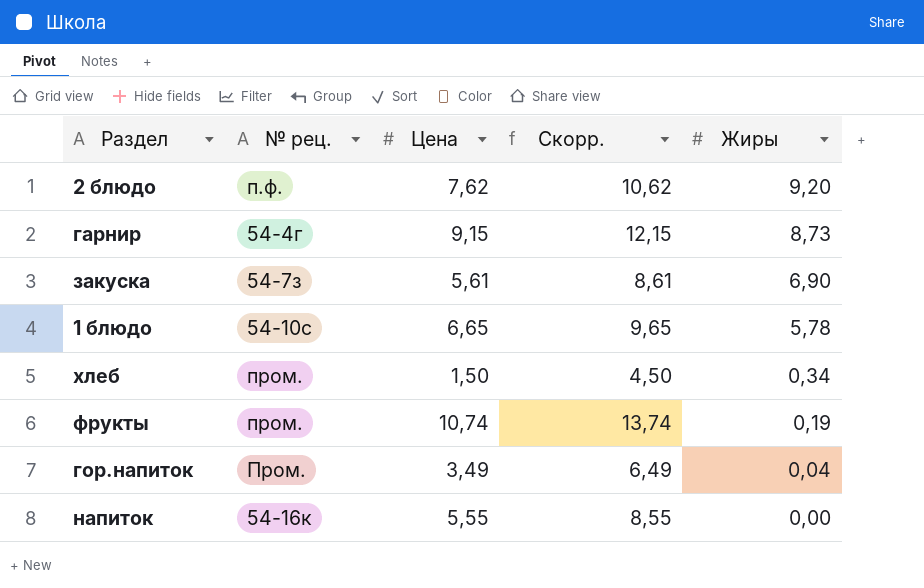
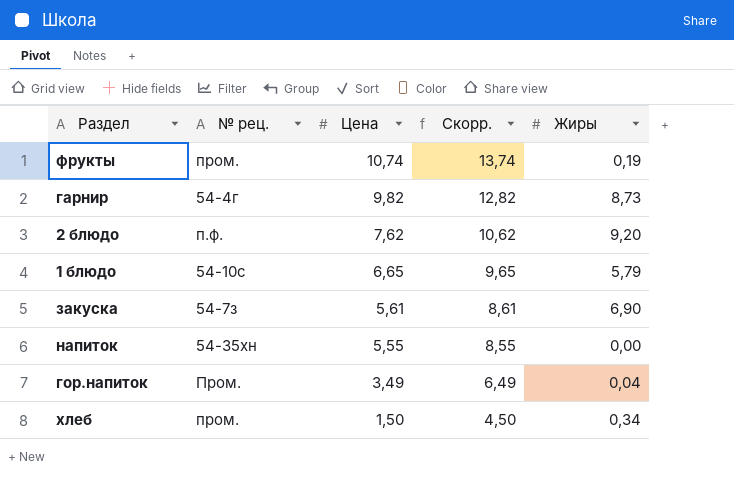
row order: Жиры descending -> Цена descending
гарнир | Цена: 9,15 -> 9,82
гарнир | Скорр.: 12,15 -> 12,82
1 блюдо | Жиры: 5,78 -> 5,79
напиток | № рец.: 54-16к -> 54-35хн

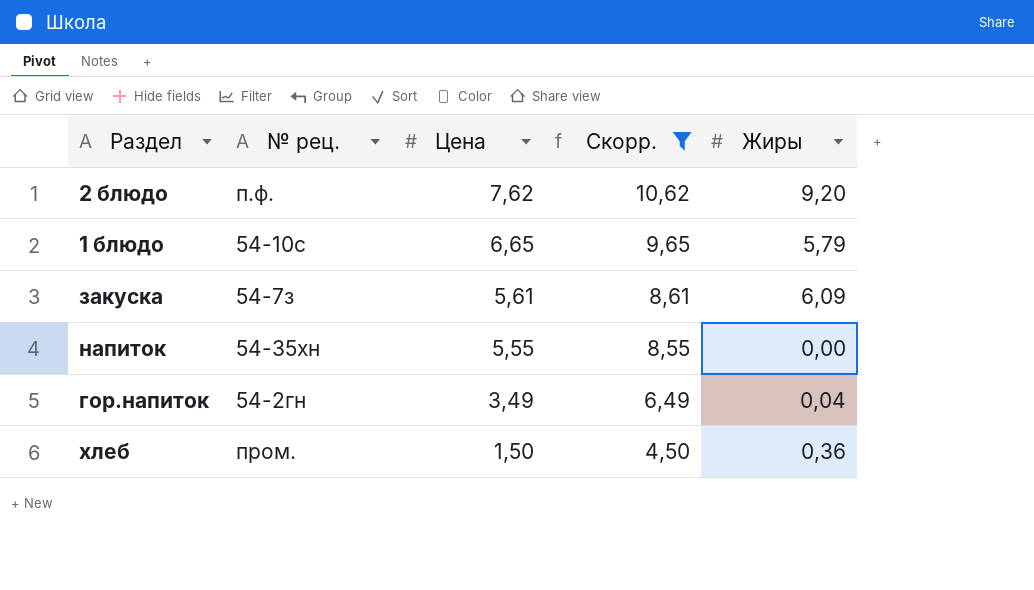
filter: none -> Скорр. <= 10,62
закуска | Жиры: 6,90 -> 6,09
гор.напиток | № рец.: Пром. -> 54-2гн
хлеб | Жиры: 0,34 -> 0,36

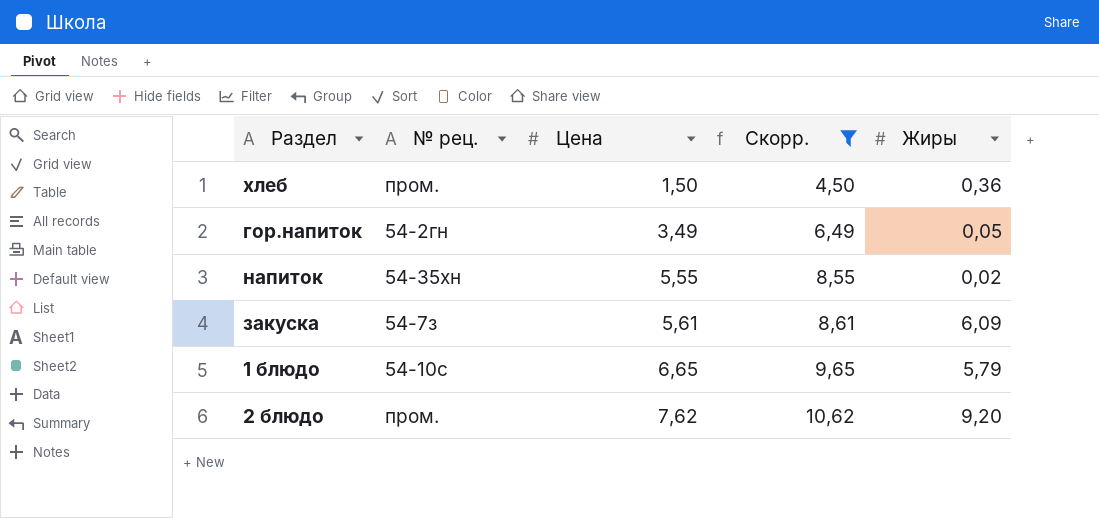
row order: Цена descending -> Цена ascending
гор.напиток | Жиры: 0,04 -> 0,05
напиток | Жиры: 0,00 -> 0,02
2 блюдо | № рец.: п.ф. -> пром.

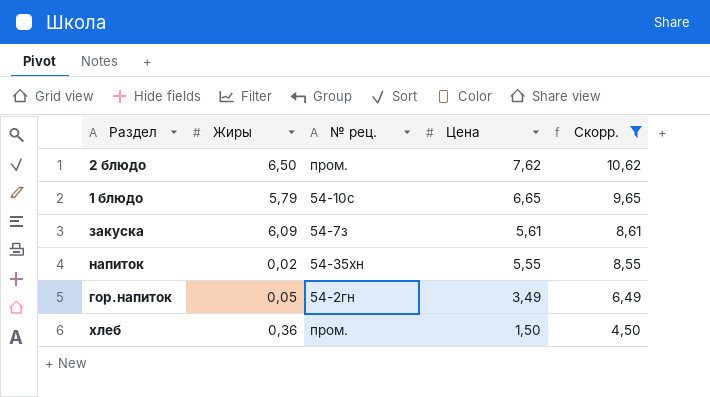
row order: Цена ascending -> Цена descending
column Жиры | position: 5 -> 2
2 блюдо | Жиры: 9,20 -> 6,50

